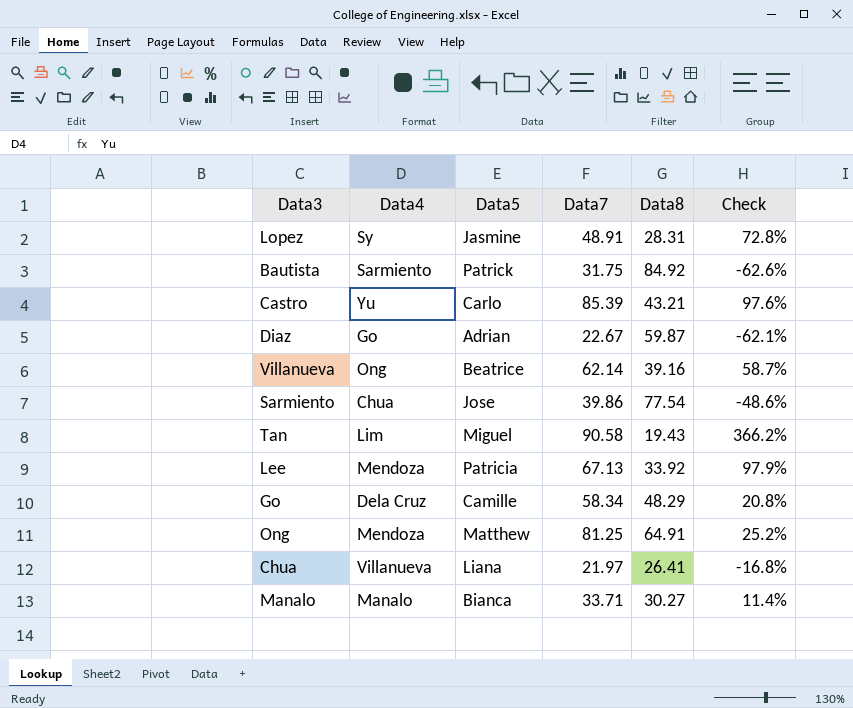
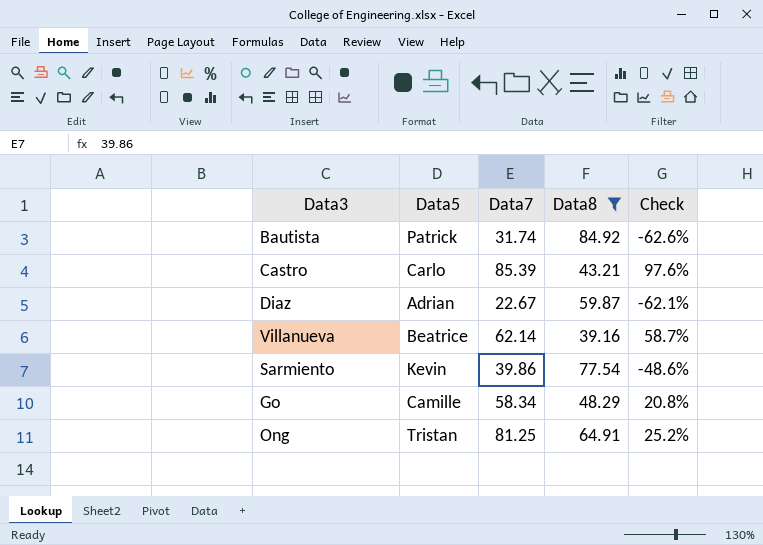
filter: none -> Data8 >= 39.16
column Data4 | position: 2 -> none
Bautista | Data7: 31.75 -> 31.74
Sarmiento | Data5: Jose -> Kevin
Ong | Data5: Matthew -> Tristan

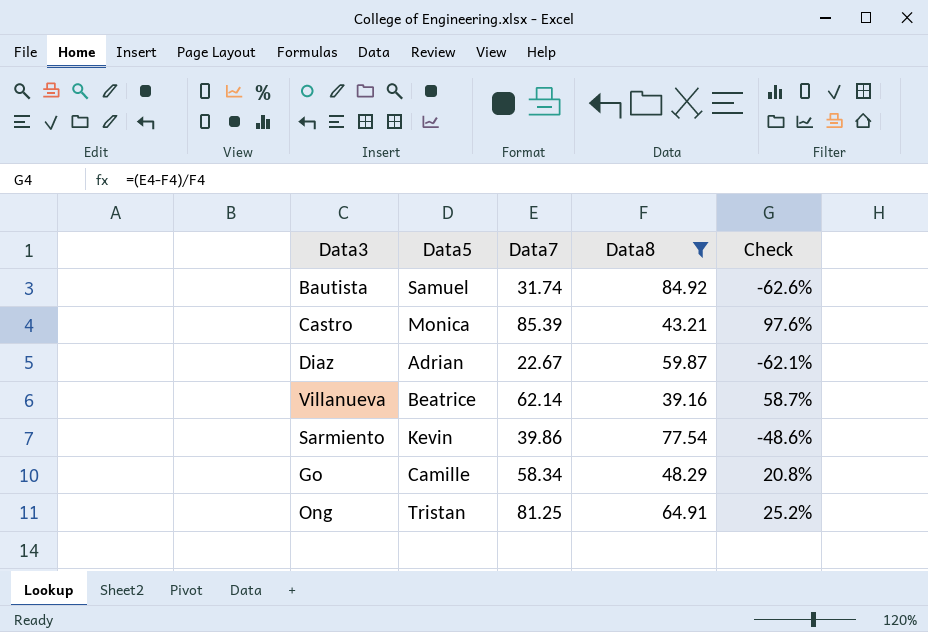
Bautista | Data5: Patrick -> Samuel
Castro | Data5: Carlo -> Monica

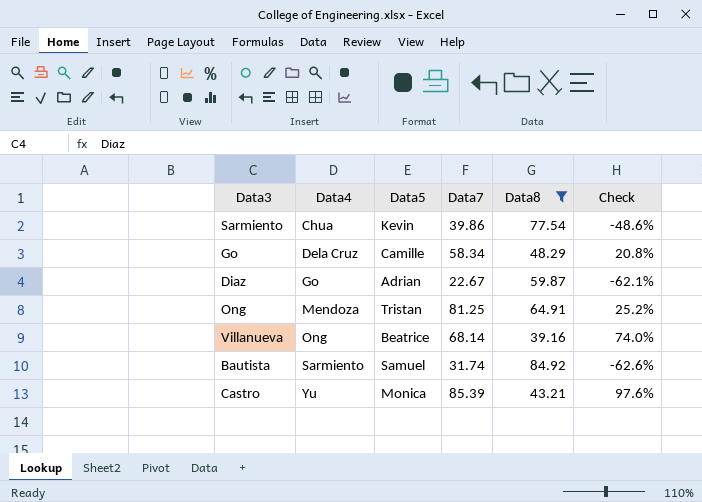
row order: none -> Data4 ascending
column Data4 | position: none -> 2
Villanueva | Data7: 62.14 -> 68.14
Villanueva | Check: 58.7% -> 74.0%

